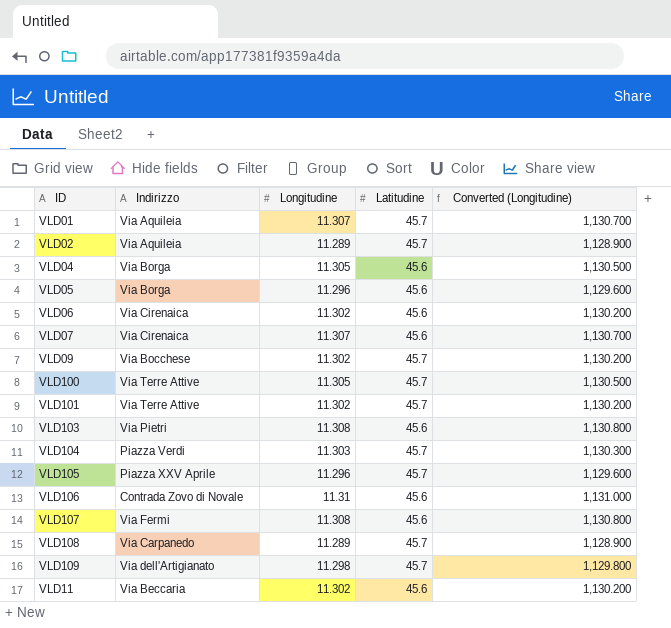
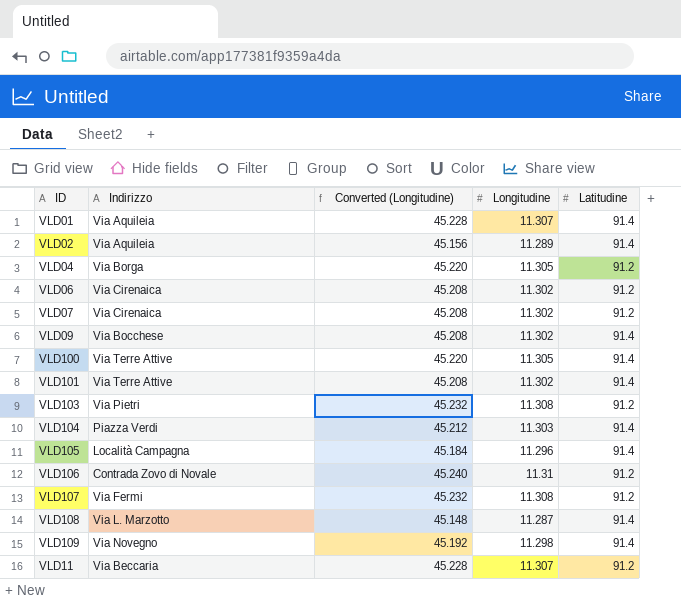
column Converted (Longitudine) | formula: [Longitudine] * 100 -> [Longitudine] * 4
column Converted (Longitudine) | position: 5 -> 3
row VLD05: Via Borga | 11.296 | 45.6 | 1,129.600 -> none
VLD01 | Latitudine: 45.7 -> 91.4
VLD02 | Latitudine: 45.7 -> 91.4
VLD04 | Latitudine: 45.6 -> 91.2
VLD06 | Latitudine: 45.6 -> 91.2
VLD07 | Longitudine: 11.307 -> 11.302
VLD07 | Latitudine: 45.6 -> 91.2
VLD09 | Latitudine: 45.7 -> 91.4
VLD100 | Latitudine: 45.7 -> 91.4
VLD101 | Latitudine: 45.7 -> 91.4
VLD103 | Latitudine: 45.6 -> 91.2
VLD104 | Latitudine: 45.7 -> 91.4
VLD105 | Indirizzo: Piazza XXV Aprile -> Località Campagna
VLD105 | Latitudine: 45.7 -> 91.4
VLD106 | Latitudine: 45.6 -> 91.2
VLD107 | Latitudine: 45.6 -> 91.2
VLD108 | Indirizzo: Via Carpanedo -> Via L. Marzotto
VLD108 | Longitudine: 11.289 -> 11.287
VLD108 | Latitudine: 45.7 -> 91.4
VLD109 | Indirizzo: Via dell'Artigianato -> Via Novegno
VLD109 | Latitudine: 45.7 -> 91.4
VLD11 | Longitudine: 11.302 -> 11.307
VLD11 | Latitudine: 45.6 -> 91.2

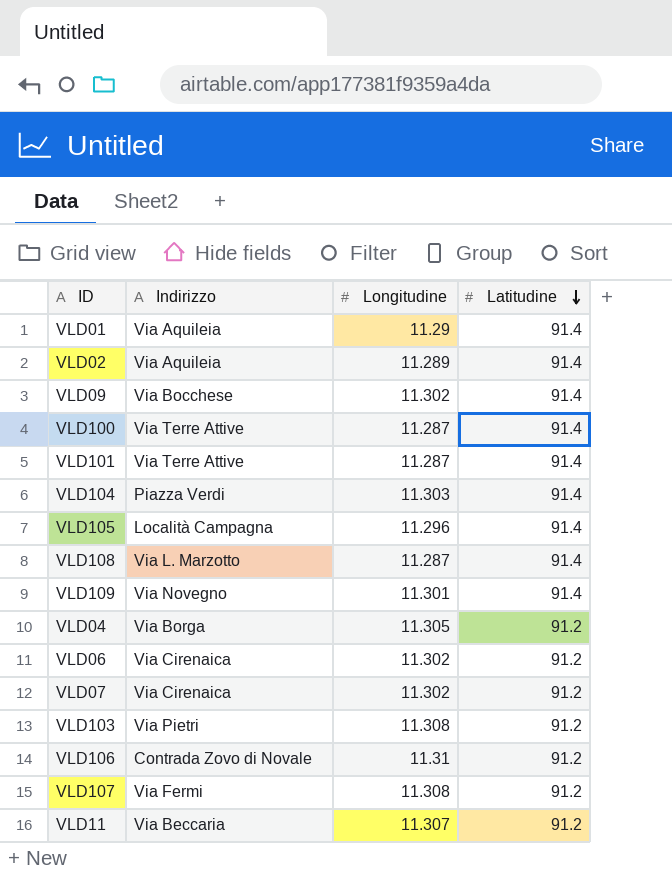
row order: none -> Latitudine descending
column Converted (Longitudine) | formula: [Longitudine] * 4 -> none
VLD01 | Longitudine: 11.307 -> 11.29
VLD100 | Longitudine: 11.305 -> 11.287
VLD101 | Longitudine: 11.302 -> 11.287
VLD109 | Longitudine: 11.298 -> 11.301

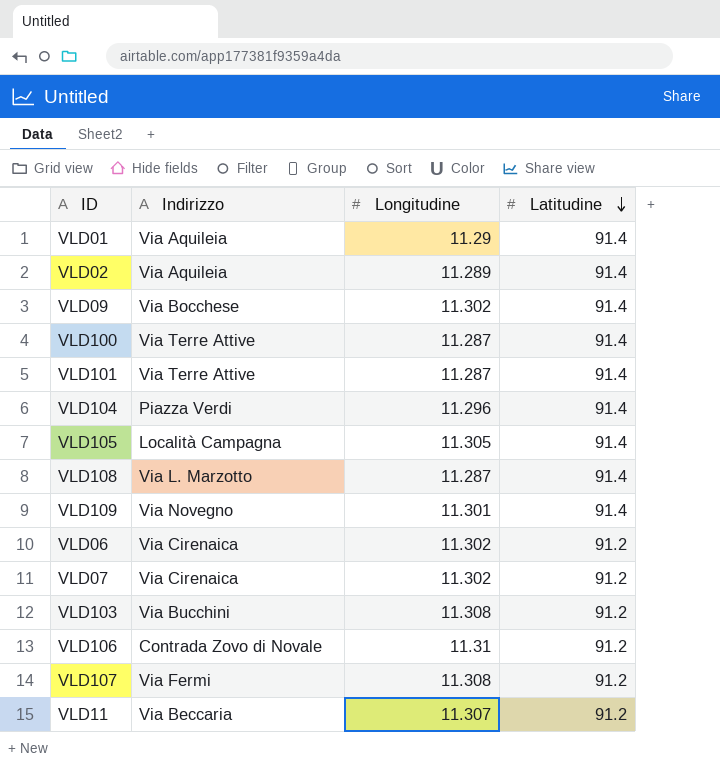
row VLD04: Via Borga | 11.305 | 91.2 -> none
VLD104 | Longitudine: 11.303 -> 11.296
VLD105 | Longitudine: 11.296 -> 11.305
VLD103 | Indirizzo: Via Pietri -> Via Bucchini

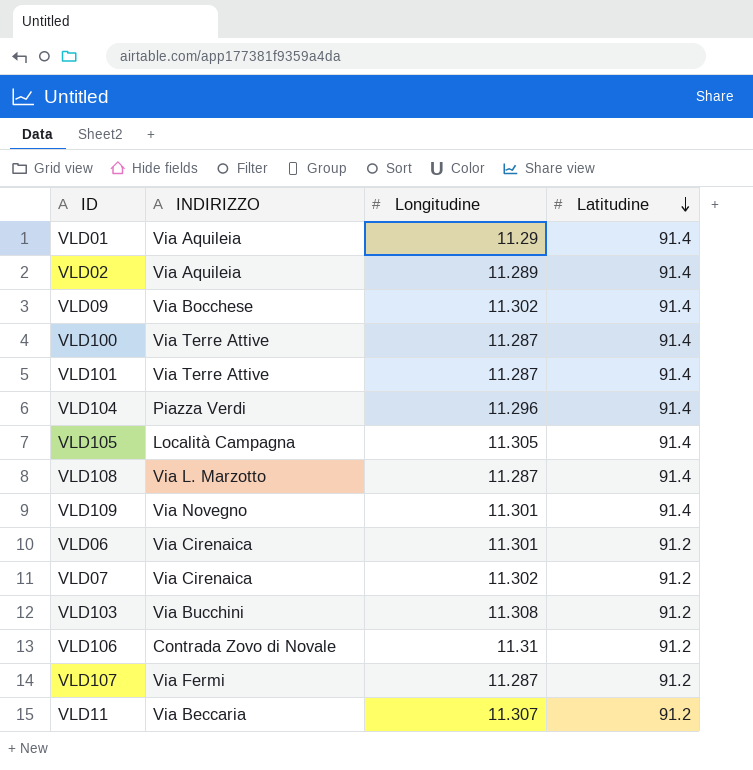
column name: Indirizzo -> INDIRIZZO
VLD06 | Longitudine: 11.302 -> 11.301
VLD107 | Longitudine: 11.308 -> 11.287

